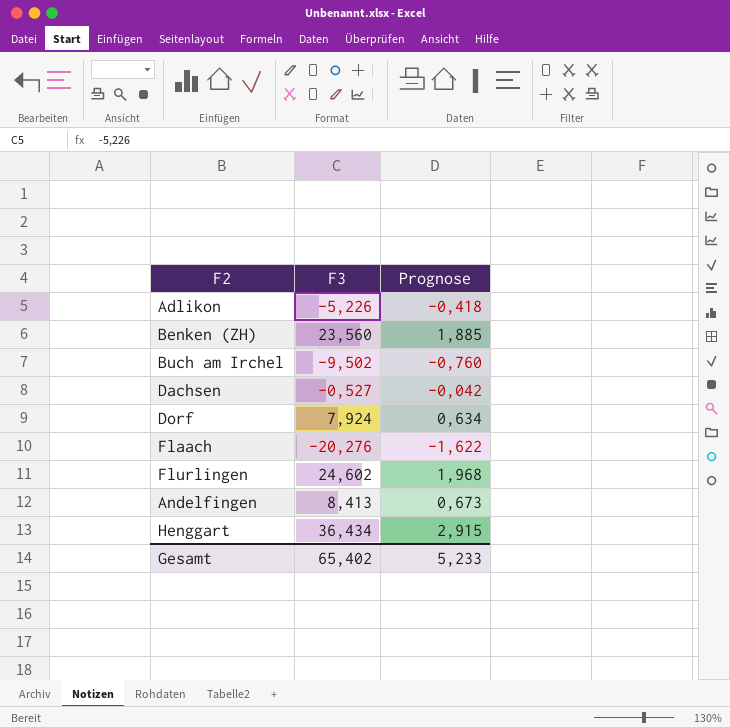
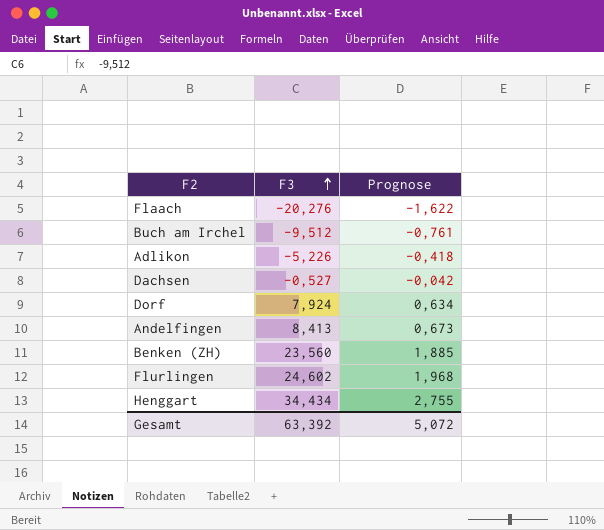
row order: none -> F3 ascending
Buch am Irchel | F3: -9,502 -> -9,512
Buch am Irchel | Prognose: -0,760 -> -0,761
Henggart | F3: 36,434 -> 34,434
Henggart | Prognose: 2,915 -> 2,755
Gesamt | F3: 65,402 -> 63,392
Gesamt | Prognose: 5,233 -> 5,072

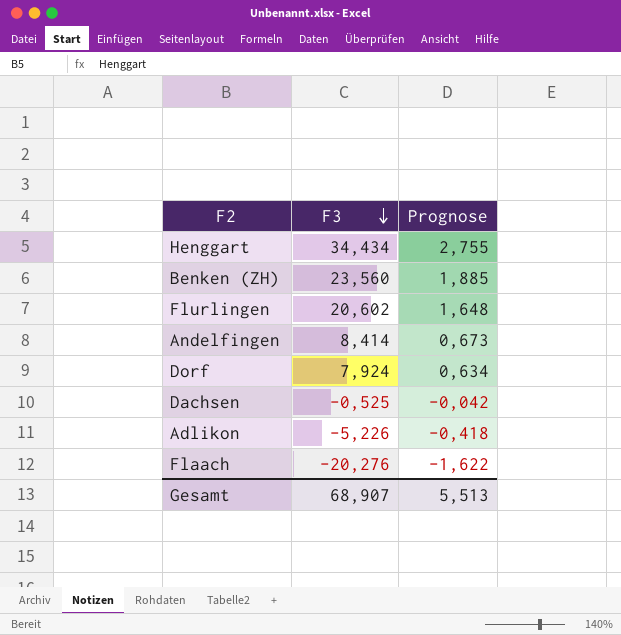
row order: F3 ascending -> F3 descending
row Buch am Irchel: -9,512 | -0,761 -> none
Flurlingen | F3: 24,602 -> 20,602
Flurlingen | Prognose: 1,968 -> 1,648
Andelfingen | F3: 8,413 -> 8,414
Dachsen | F3: -0,527 -> -0,525
Gesamt | F3: 63,392 -> 68,907
Gesamt | Prognose: 5,072 -> 5,513

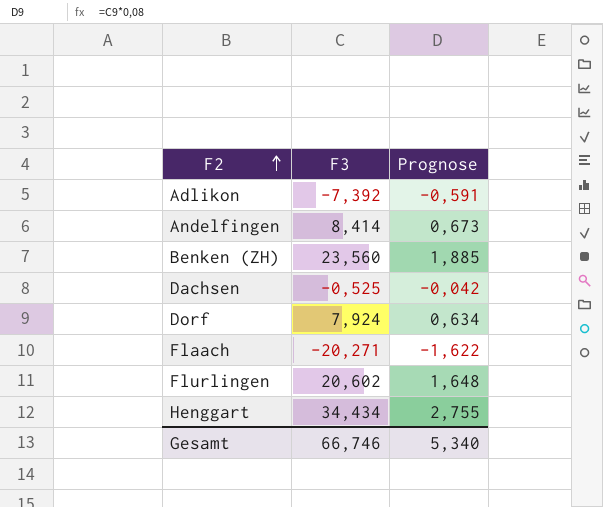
row order: F3 descending -> F2 ascending
Adlikon | F3: -5,226 -> -7,392
Adlikon | Prognose: -0,418 -> -0,591
Flaach | F3: -20,276 -> -20,271
Gesamt | F3: 68,907 -> 66,746
Gesamt | Prognose: 5,513 -> 5,340

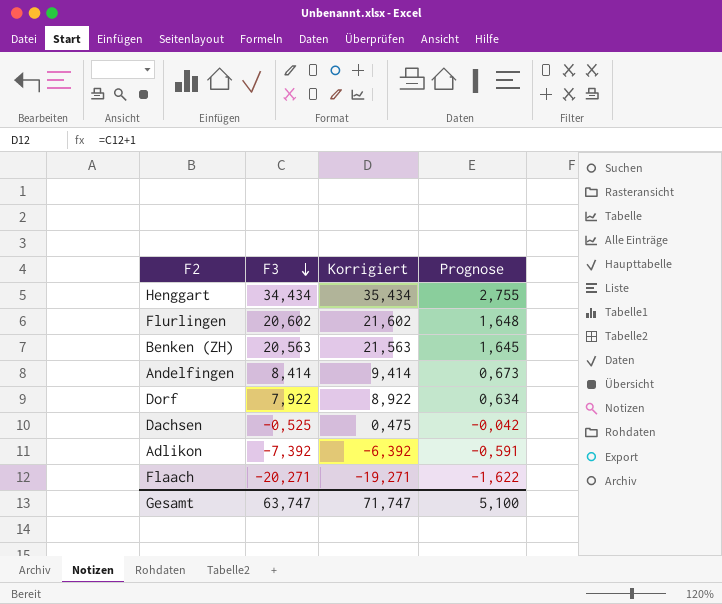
row order: F2 ascending -> F3 descending
column Korrigiert | formula: none -> [F3] + 1
Benken (ZH) | F3: 23,560 -> 20,563
Benken (ZH) | Prognose: 1,885 -> 1,645
Dorf | F3: 7,924 -> 7,922
Gesamt | F3: 66,746 -> 63,747
Gesamt | Prognose: 5,340 -> 5,100

